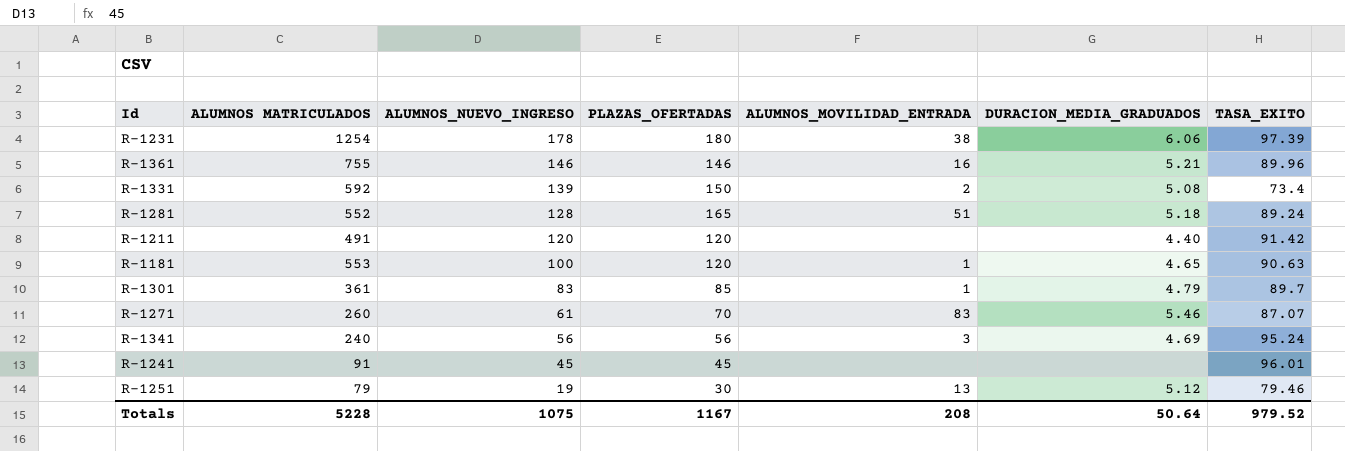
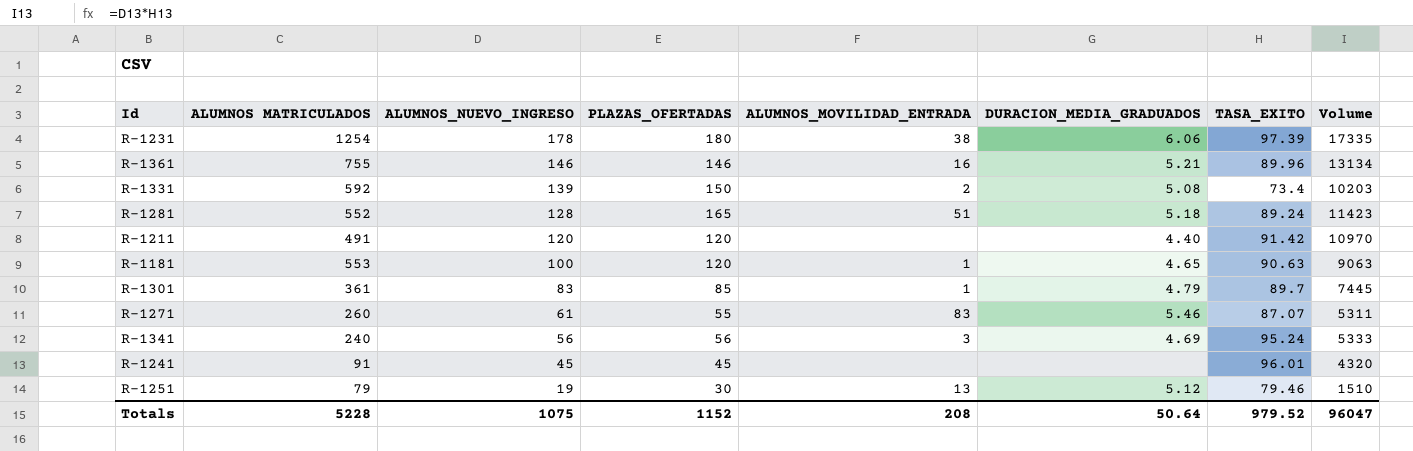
column Volume | formula: none -> [ALUMNOS_NUEVO_INGRESO] * [TASA_EXITO]
R-1271 | PLAZAS_OFERTADAS: 70 -> 55
Totals | PLAZAS_OFERTADAS: 1167 -> 1152

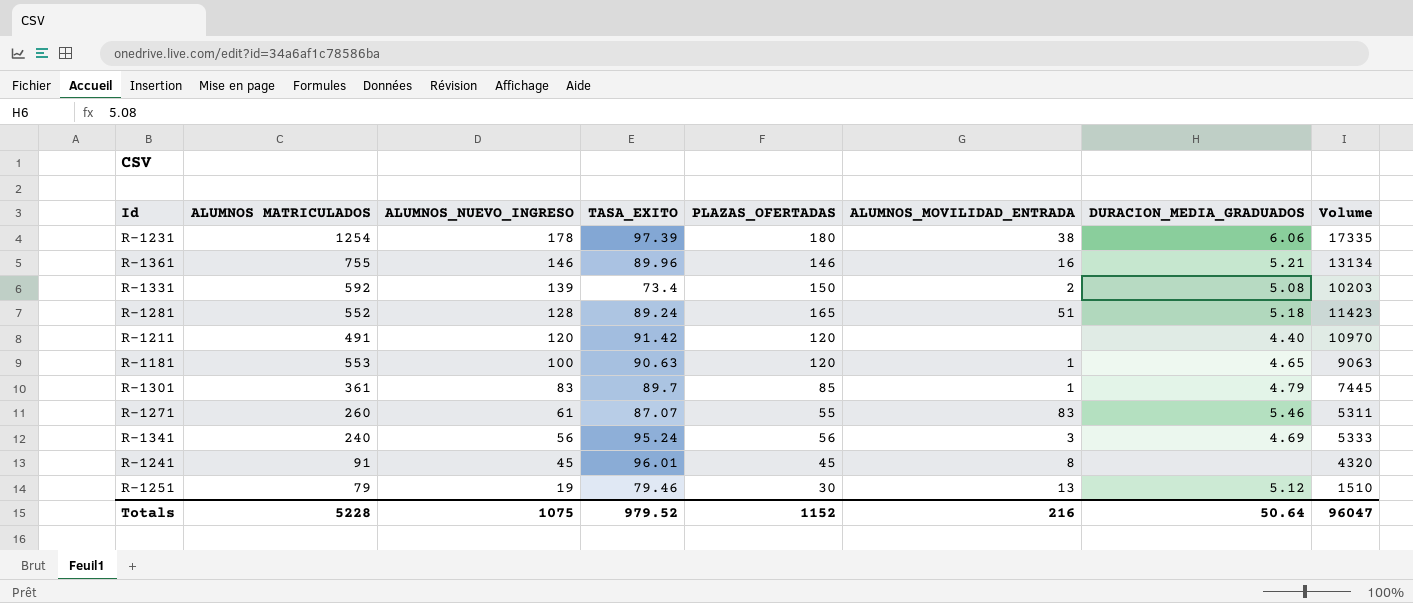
column TASA_EXITO | position: 7 -> 4
R-1241 | ALUMNOS_MOVILIDAD_ENTRADA: none -> 8
Totals | ALUMNOS_MOVILIDAD_ENTRADA: 208 -> 216

